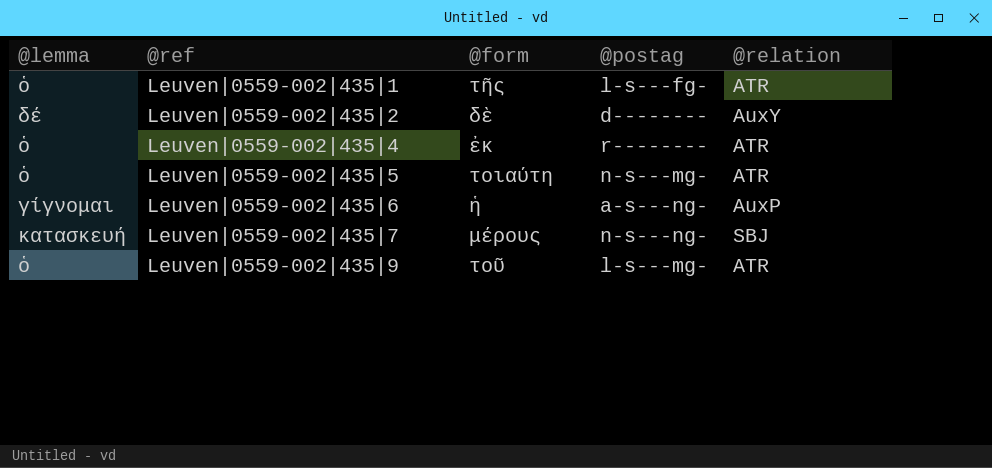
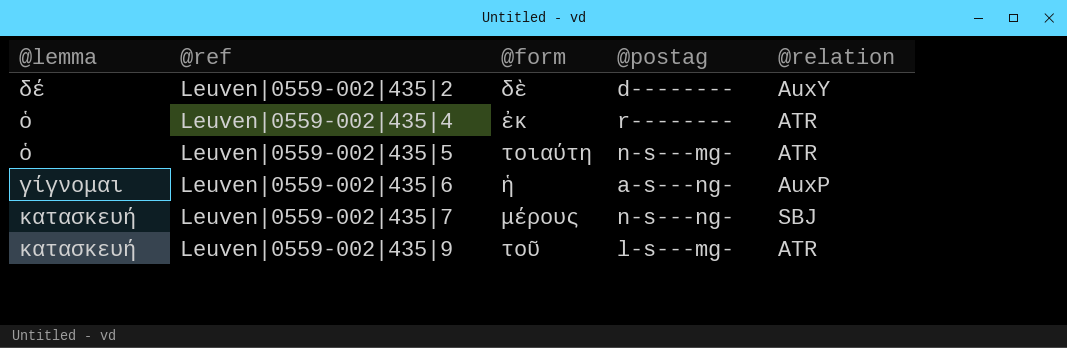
row Leuven|0559-002|435|1: ὁ | τῆς | l-s---fg- | ATR -> none
Leuven|0559-002|435|9 | @lemma: ὁ -> κατασκευή

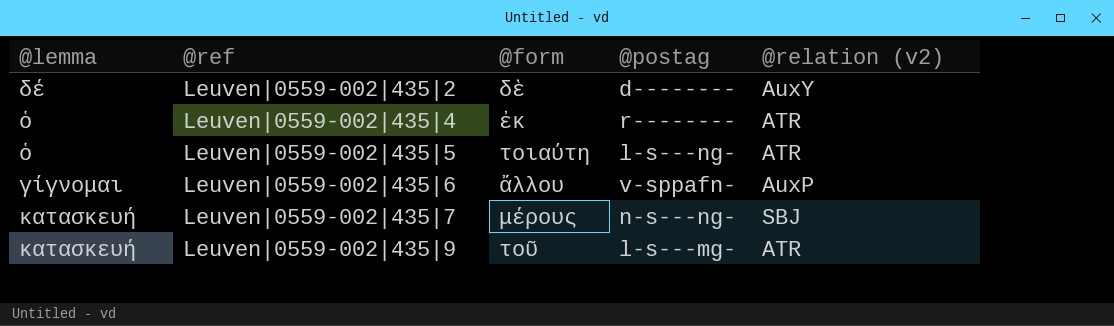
column name: @relation -> @relation (v2)
Leuven|0559-002|435|5 | @postag: n-s---mg- -> l-s---ng-
Leuven|0559-002|435|6 | @form: ἡ -> ἄλλου
Leuven|0559-002|435|6 | @postag: a-s---ng- -> v-sppafn-

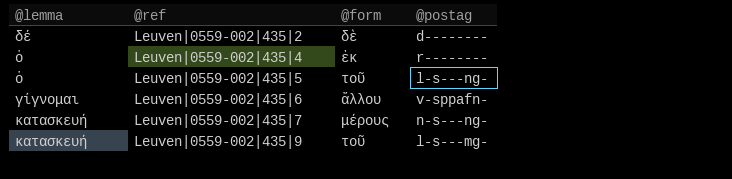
column @relation (v2) | position: 5 -> none
Leuven|0559-002|435|5 | @form: τοιαύτη -> τοῦ

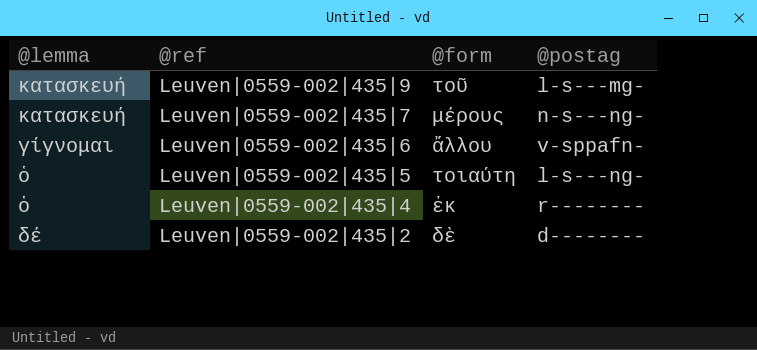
row order: @ref ascending -> @ref descending
Leuven|0559-002|435|5 | @form: τοῦ -> τοιαύτη

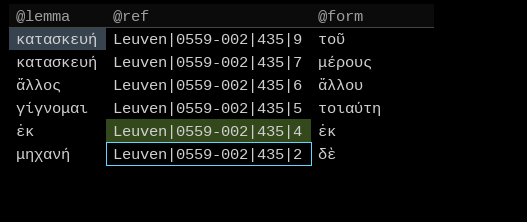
column @postag | position: 4 -> none
Leuven|0559-002|435|6 | @lemma: γίγνομαι -> ἄλλος
Leuven|0559-002|435|5 | @lemma: ὁ -> γίγνομαι
Leuven|0559-002|435|4 | @lemma: ὁ -> ἐκ
Leuven|0559-002|435|2 | @lemma: δέ -> μηχανή

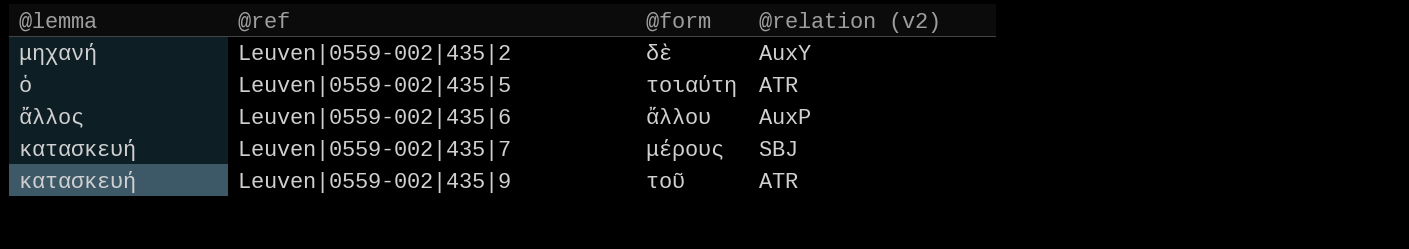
row order: @ref descending -> @ref ascending
column @relation (v2) | position: none -> 4
row Leuven|0559-002|435|4: ἐκ | ἐκ -> none
Leuven|0559-002|435|5 | @lemma: γίγνομαι -> ὁ

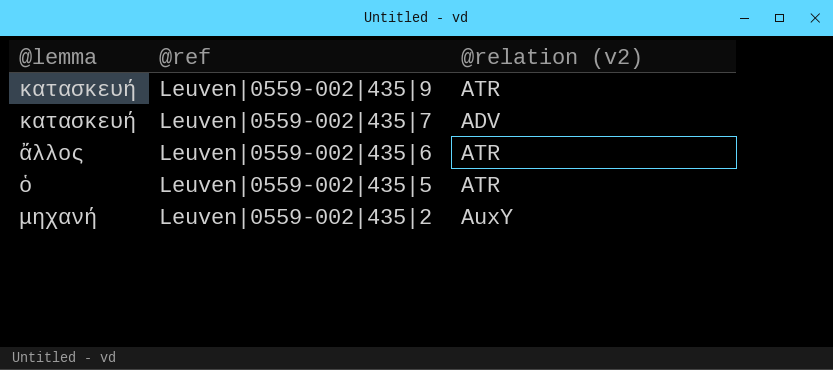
row order: @ref ascending -> @ref descending
column @form | position: 3 -> none
Leuven|0559-002|435|7 | @relation (v2): SBJ -> ADV
Leuven|0559-002|435|6 | @relation (v2): AuxP -> ATR

